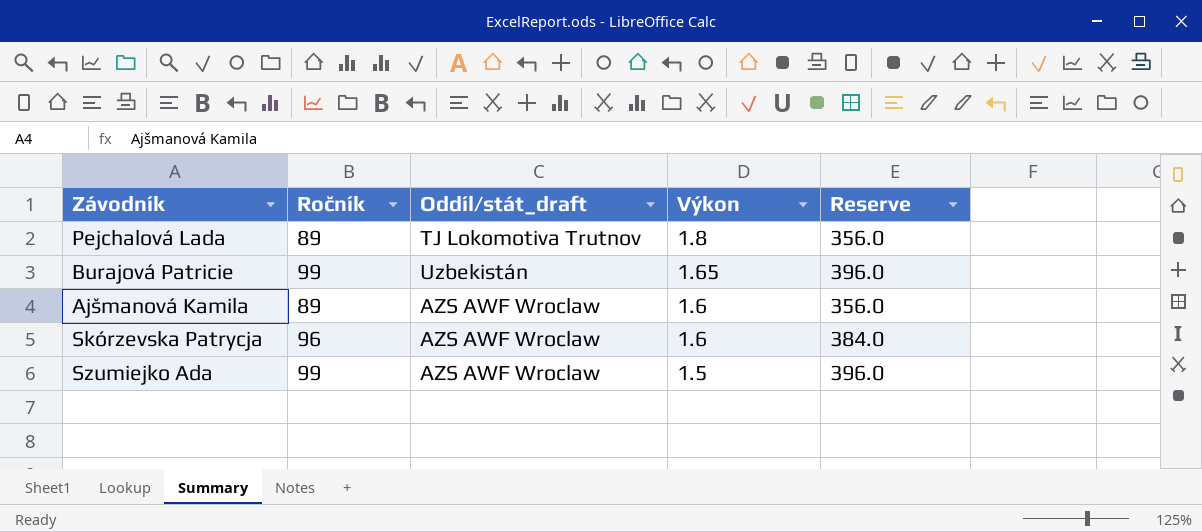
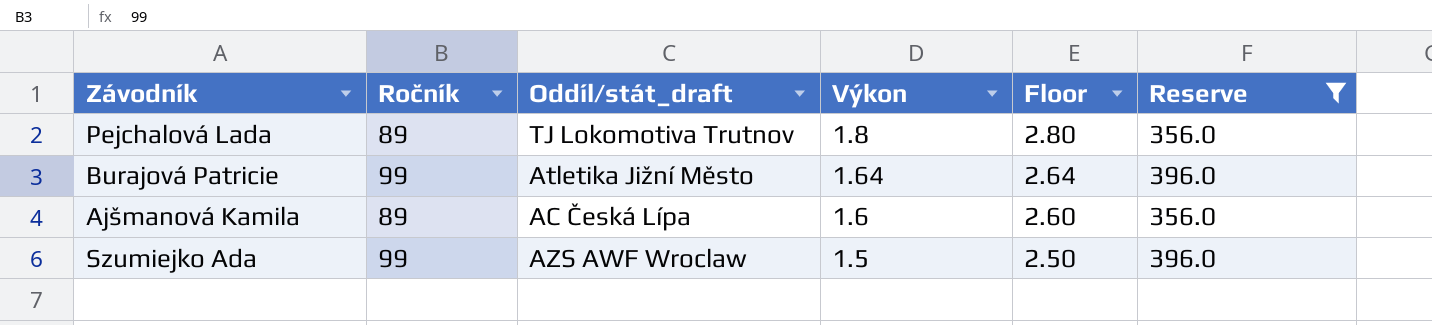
filter: none -> Reserve != 384.0
column Floor | formula: none -> [Výkon] + 1
Burajová Patricie | Oddíl/stát_draft: Uzbekistán -> Atletika Jižní Město
Burajová Patricie | Výkon: 1.65 -> 1.64
Ajšmanová Kamila | Oddíl/stát_draft: AZS AWF Wroclaw -> AC Česká Lípa

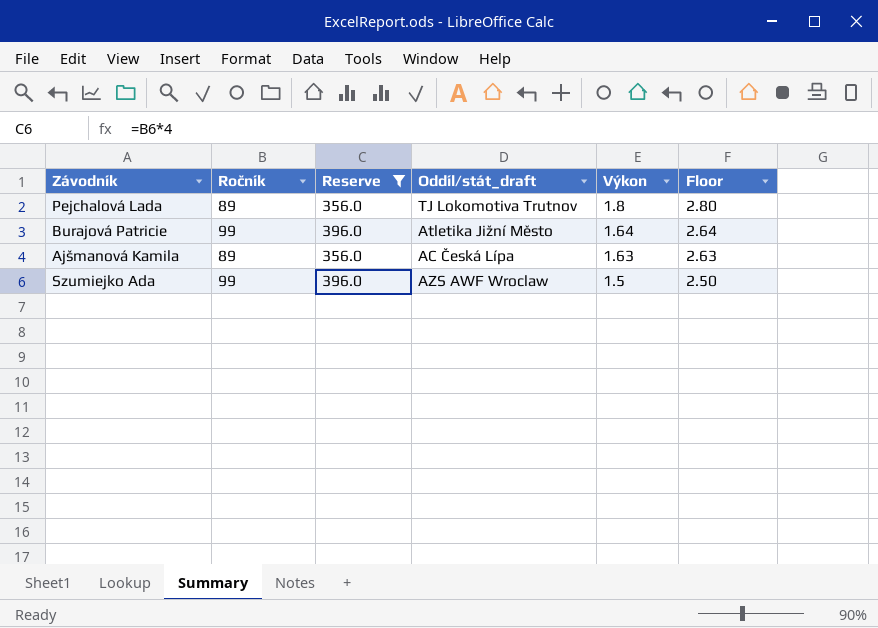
column Reserve | position: 6 -> 3
Ajšmanová Kamila | Výkon: 1.6 -> 1.63
Ajšmanová Kamila | Floor: 2.60 -> 2.63

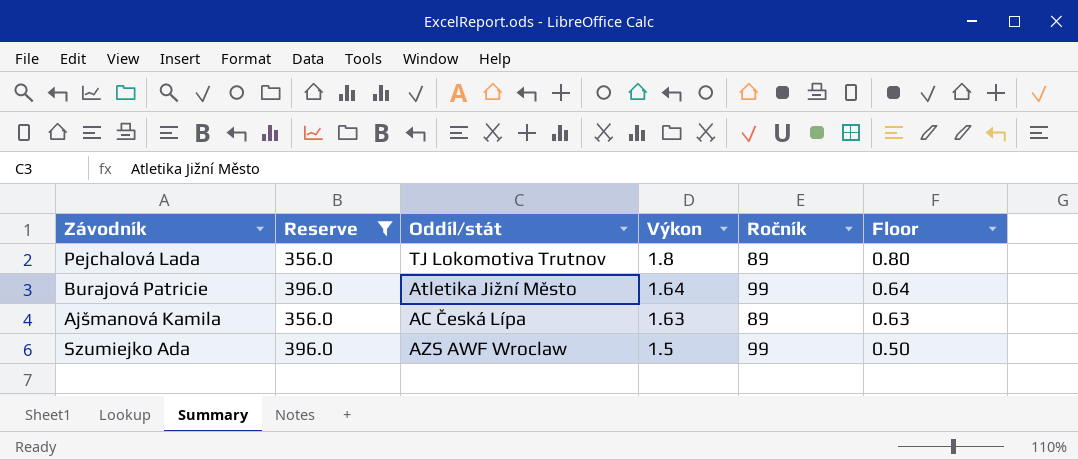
column name: Oddíl/stát_draft -> Oddíl/stát
column Ročník | position: 2 -> 5
column Floor | formula: [Výkon] + 1 -> [Výkon] - 1

